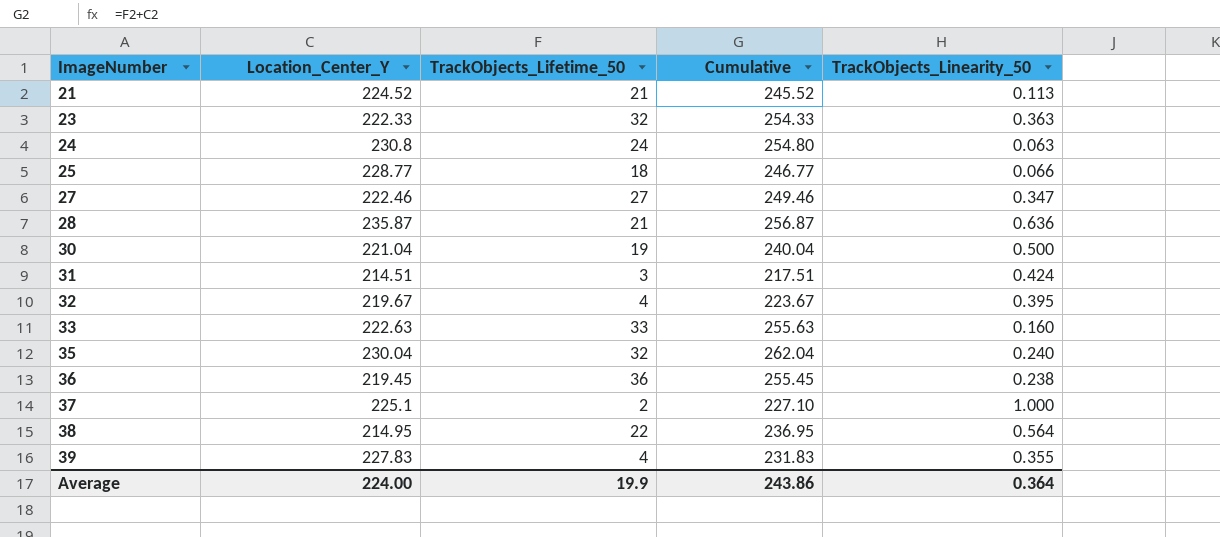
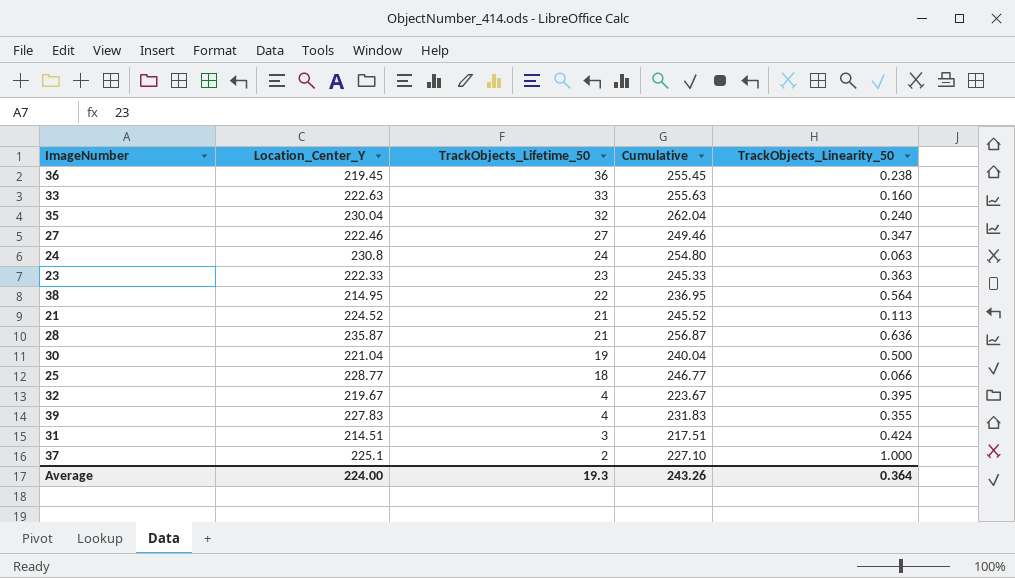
row order: ImageNumber ascending -> TrackObjects_Lifetime_50 descending
23 | TrackObjects_Lifetime_50: 32 -> 23
23 | Cumulative: 254.33 -> 245.33
Average | TrackObjects_Lifetime_50: 19.9 -> 19.3
Average | Cumulative: 243.86 -> 243.26

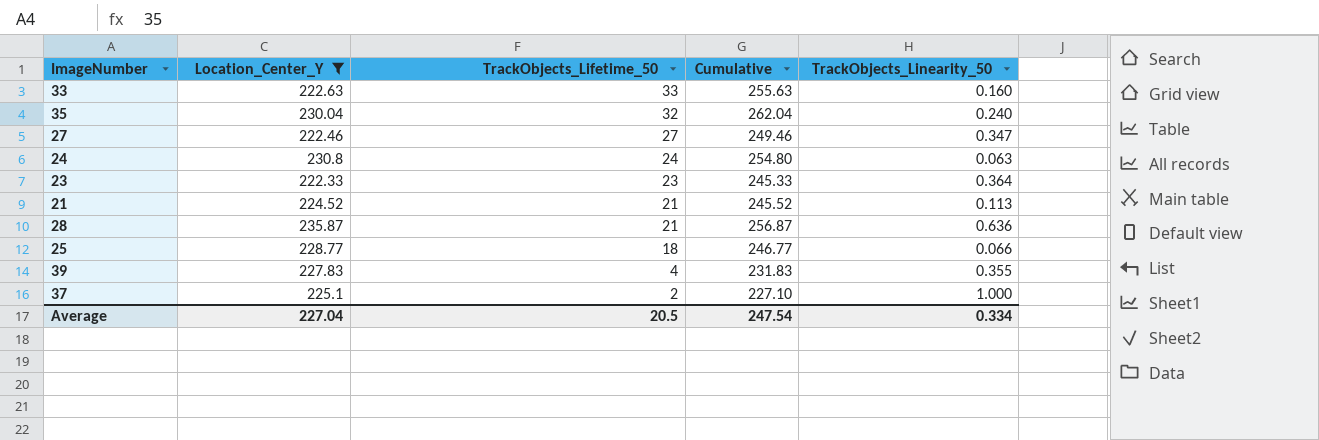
filter: none -> Location_Center_Y >= 222.33
23 | TrackObjects_Linearity_50: 0.363 -> 0.364
Average | Location_Center_Y: 224.00 -> 227.04
Average | TrackObjects_Lifetime_50: 19.3 -> 20.5
Average | Cumulative: 243.26 -> 247.54
Average | TrackObjects_Linearity_50: 0.364 -> 0.334

